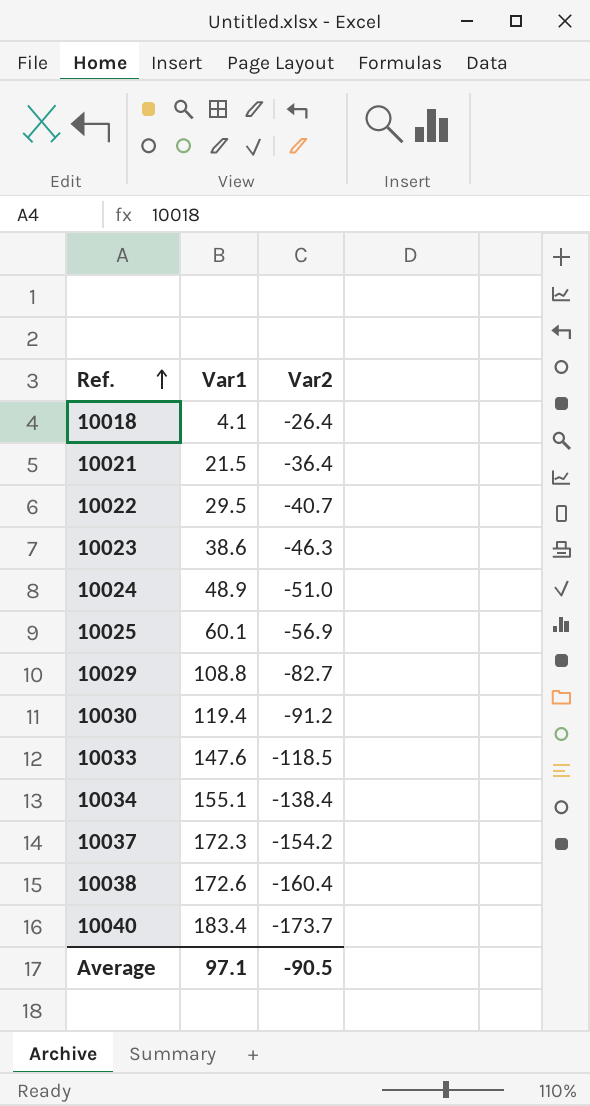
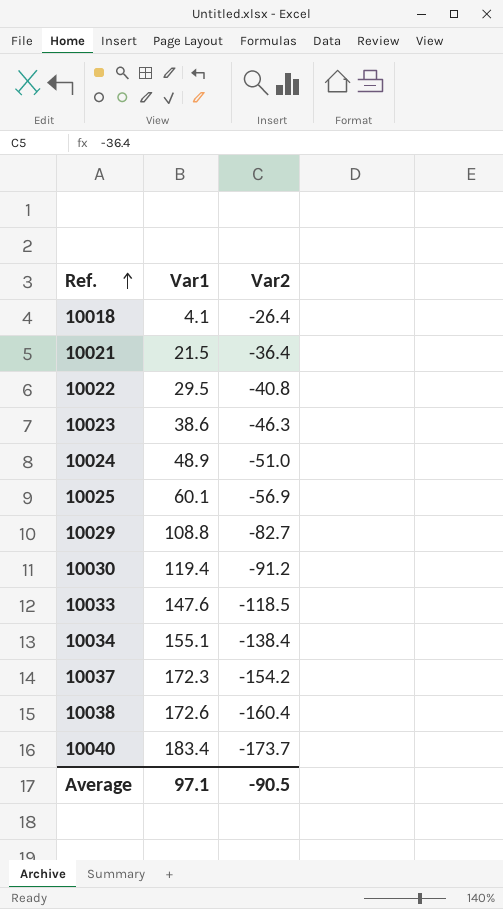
10022 | Var2: -40.7 -> -40.8

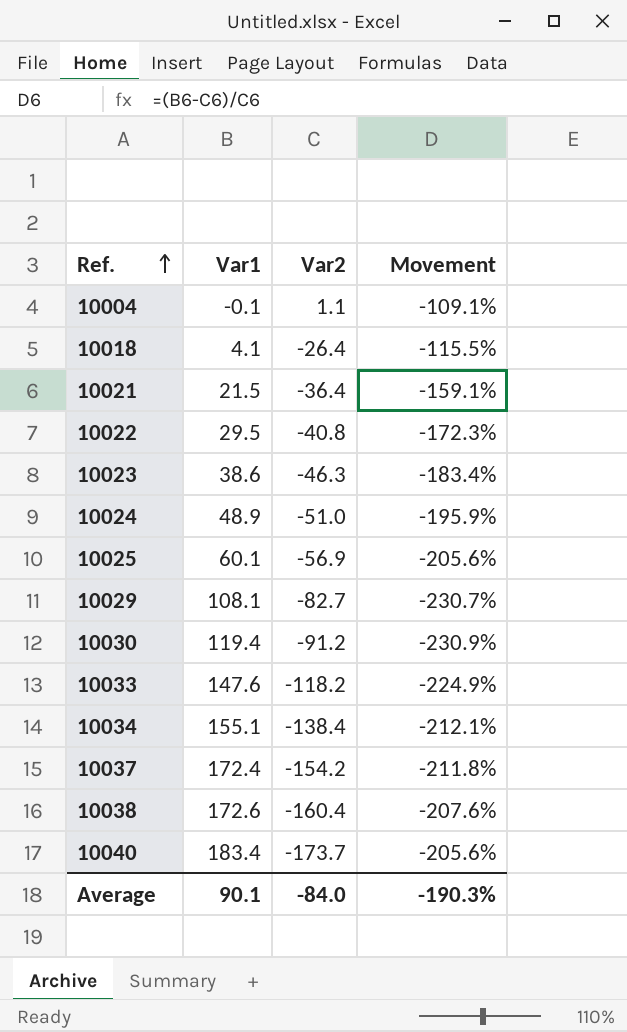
column Movement | formula: none -> ([Var1] - [Var2]) / [Var2]
row 10004: none -> -0.1 | 1.1 | -109.1%
10029 | Var1: 108.8 -> 108.1
10033 | Var2: -118.5 -> -118.2
10037 | Var1: 172.3 -> 172.4
Average | Var1: 97.1 -> 90.1
Average | Var2: -90.5 -> -84.0

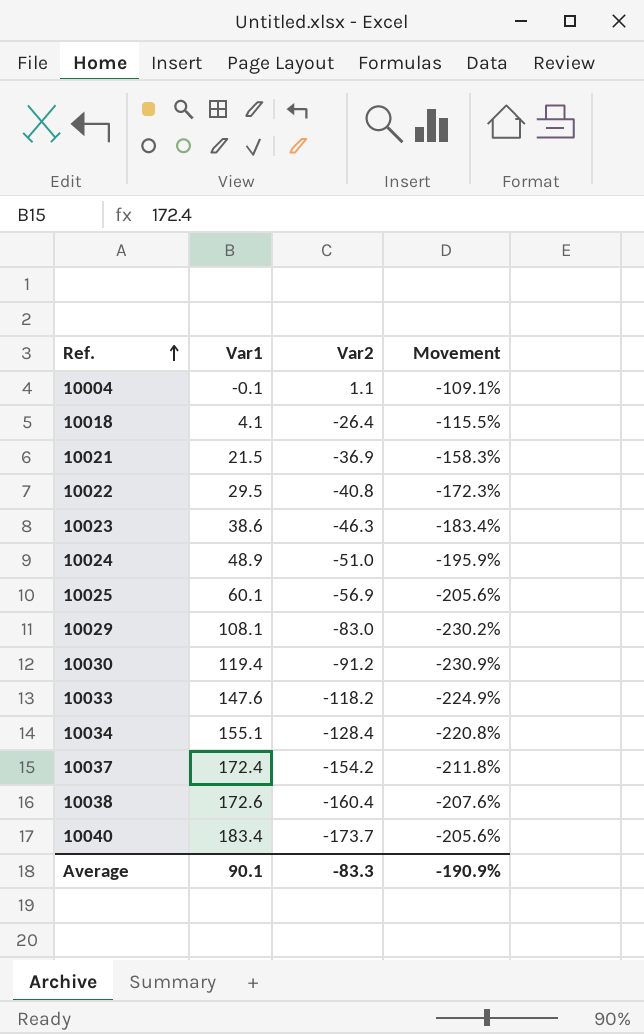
10021 | Var2: -36.4 -> -36.9
10021 | Movement: -159.1% -> -158.3%
10029 | Var2: -82.7 -> -83.0
10029 | Movement: -230.7% -> -230.2%
10034 | Var2: -138.4 -> -128.4
10034 | Movement: -212.1% -> -220.8%
Average | Var2: -84.0 -> -83.3
Average | Movement: -190.3% -> -190.9%

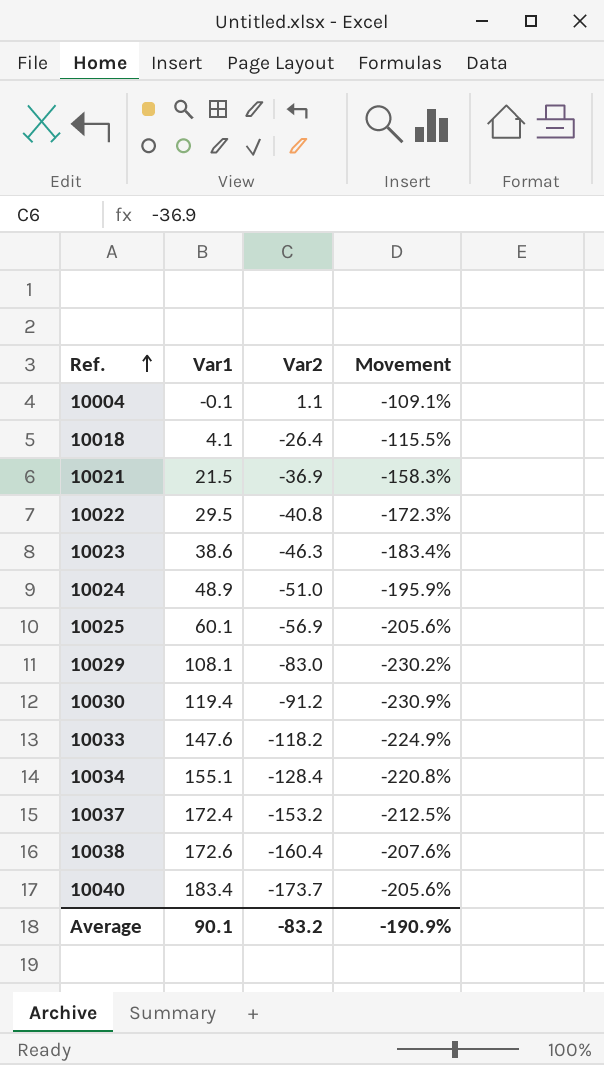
10037 | Var2: -154.2 -> -153.2
10037 | Movement: -211.8% -> -212.5%
Average | Var2: -83.3 -> -83.2

